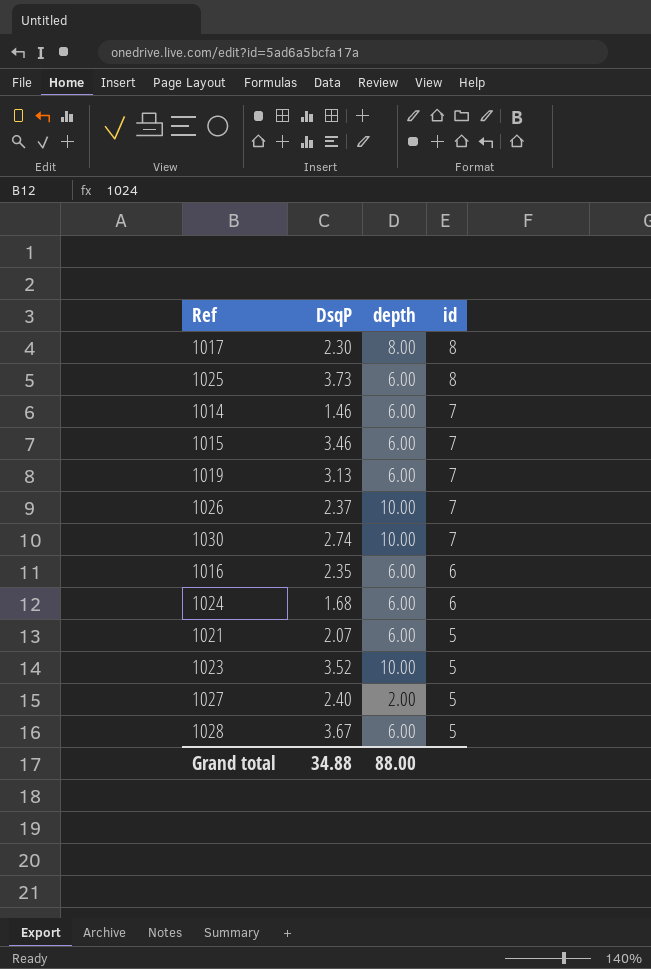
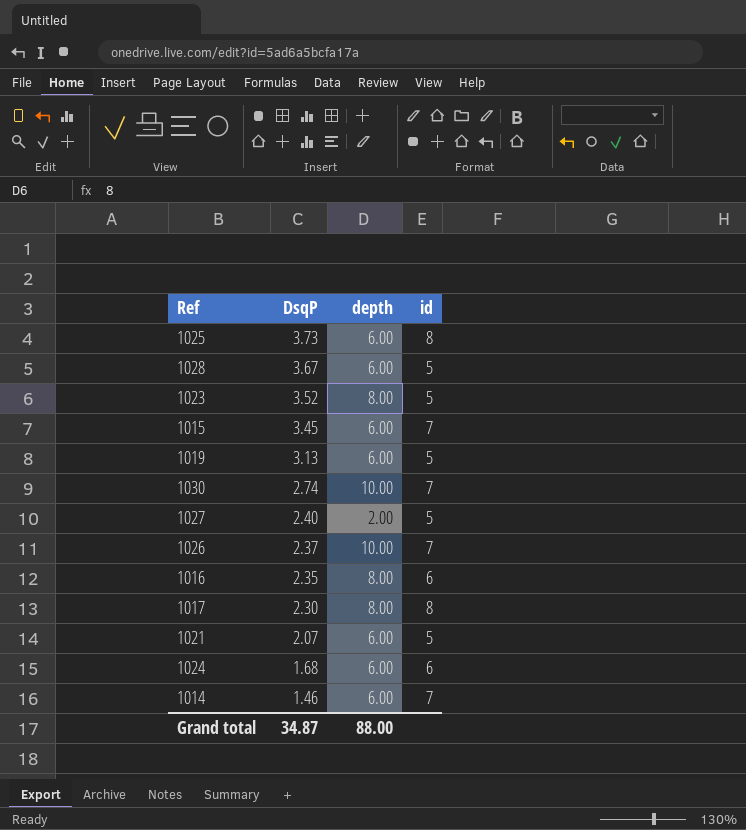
row order: id descending -> DsqP descending
1023 | depth: 10.00 -> 8.00
1015 | DsqP: 3.46 -> 3.45
1019 | id: 7 -> 5
1016 | depth: 6.00 -> 8.00
Grand total | DsqP: 34.88 -> 34.87

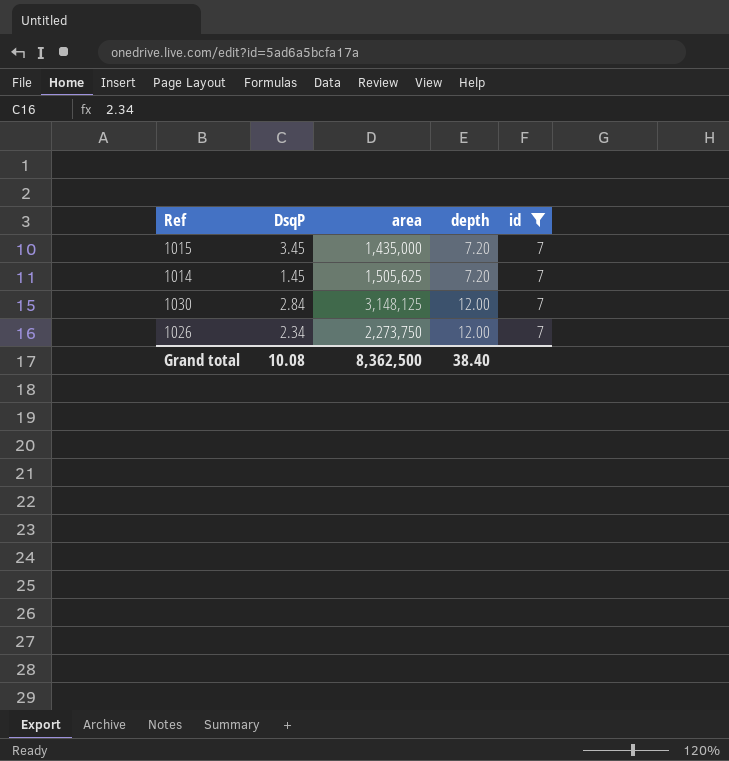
filter: none -> id = 7
row order: DsqP descending -> depth ascending
column area | position: none -> 3
1015 | depth: 6.00 -> 7.20
1014 | DsqP: 1.46 -> 1.45
1014 | depth: 6.00 -> 7.20
1030 | DsqP: 2.74 -> 2.84
1030 | depth: 10.00 -> 12.00
1026 | DsqP: 2.37 -> 2.34
1026 | depth: 10.00 -> 12.00
Grand total | DsqP: 34.87 -> 10.08
Grand total | depth: 88.00 -> 38.40

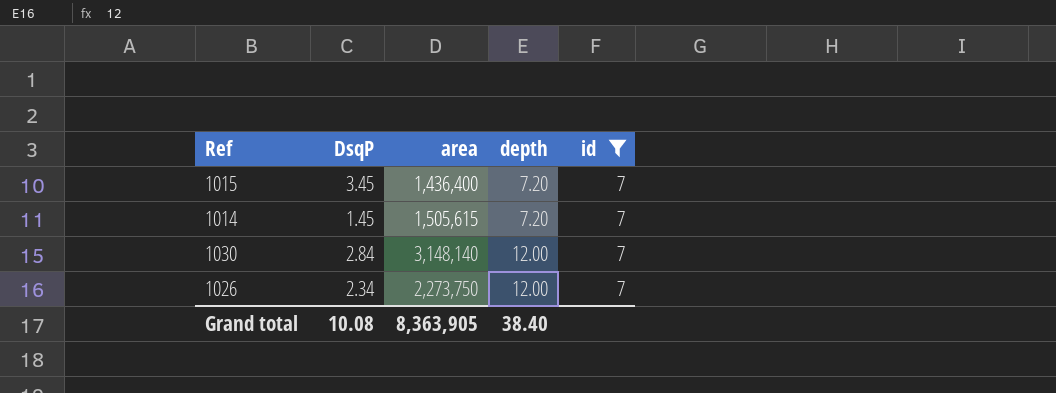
1015 | area: 1,435,000 -> 1,436,400
1014 | area: 1,505,625 -> 1,505,615
1030 | area: 3,148,125 -> 3,148,140
Grand total | area: 8,362,500 -> 8,363,905

